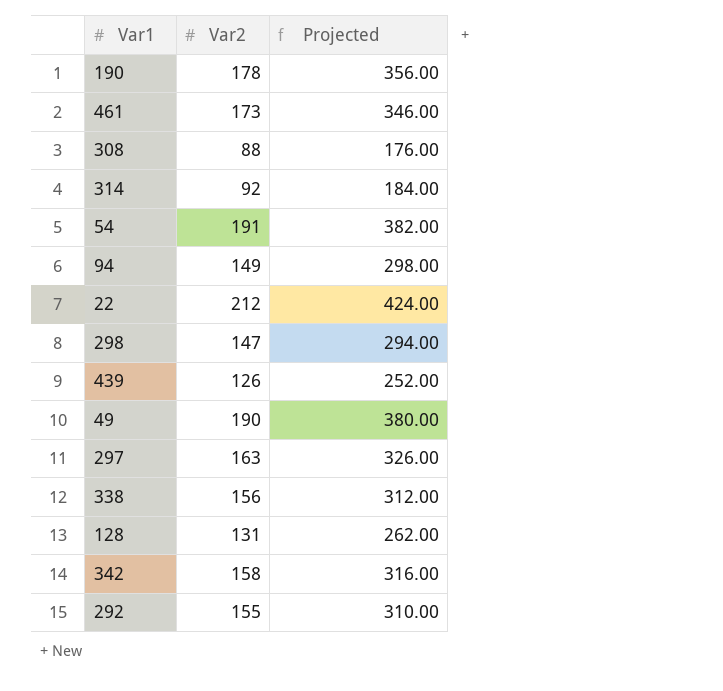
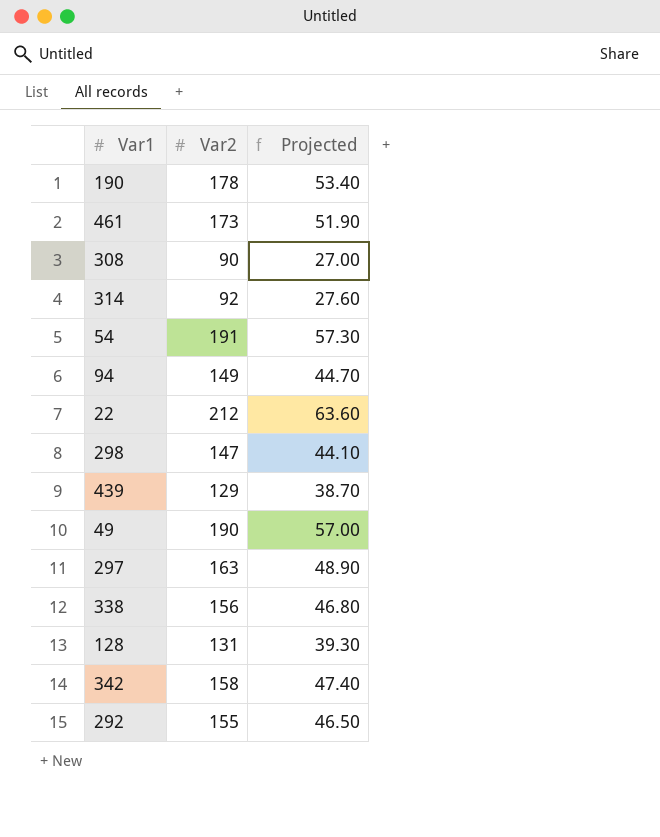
column Projected | formula: [Var2] * 2 -> [Var2] * 0.3
308 | Var2: 88 -> 90
439 | Var2: 126 -> 129

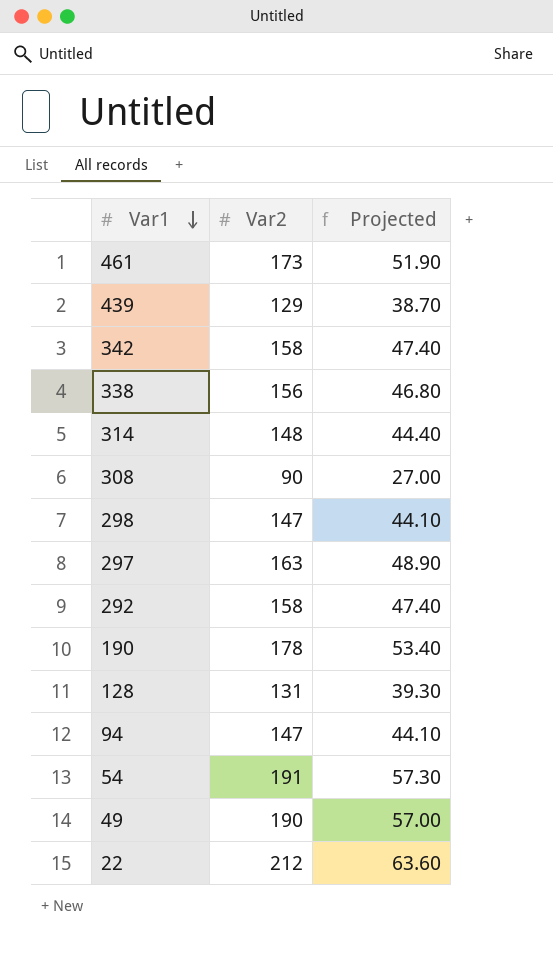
row order: none -> Var1 descending
314 | Var2: 92 -> 148
314 | Projected: 27.60 -> 44.40
292 | Var2: 155 -> 158
292 | Projected: 46.50 -> 47.40
94 | Var2: 149 -> 147
94 | Projected: 44.70 -> 44.10

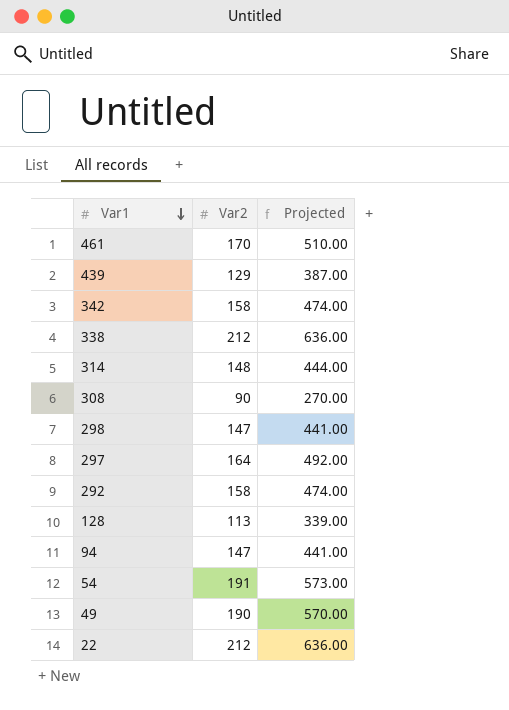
column Projected | formula: [Var2] * 0.3 -> [Var2] * 3
row 190: 178 | 53.40 -> none
461 | Var2: 173 -> 170
338 | Var2: 156 -> 212
297 | Var2: 163 -> 164
128 | Var2: 131 -> 113

